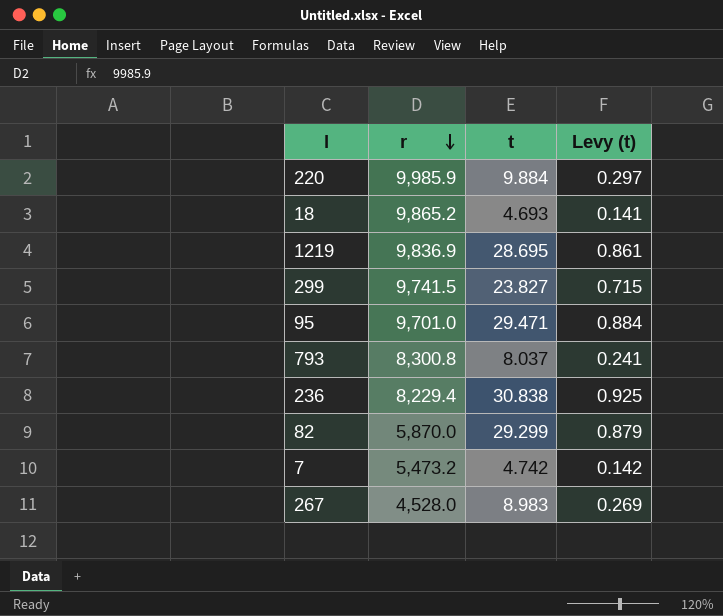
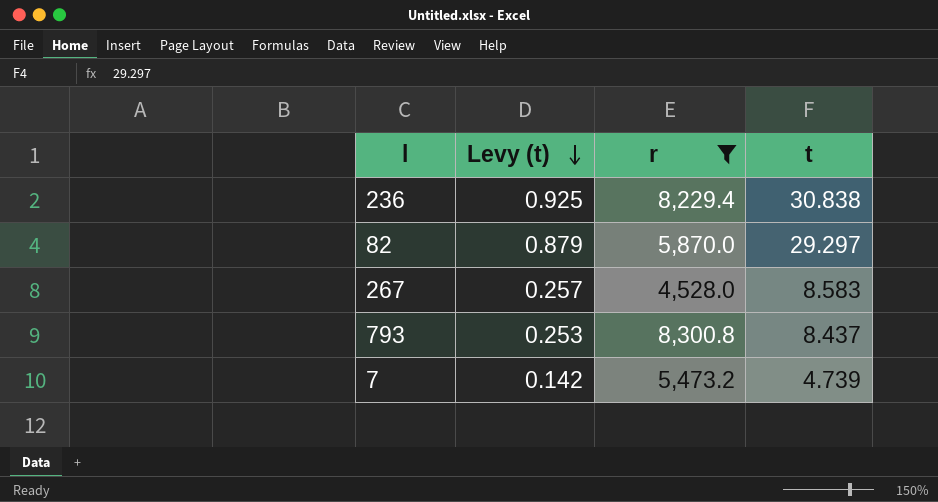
filter: none -> r <= 8,300.8
row order: r descending -> Levy (t) descending
column Levy (t) | position: 4 -> 2
82 | t: 29.299 -> 29.297
267 | Levy (t): 0.269 -> 0.257
267 | t: 8.983 -> 8.583
793 | Levy (t): 0.241 -> 0.253
793 | t: 8.037 -> 8.437
7 | t: 4.742 -> 4.739

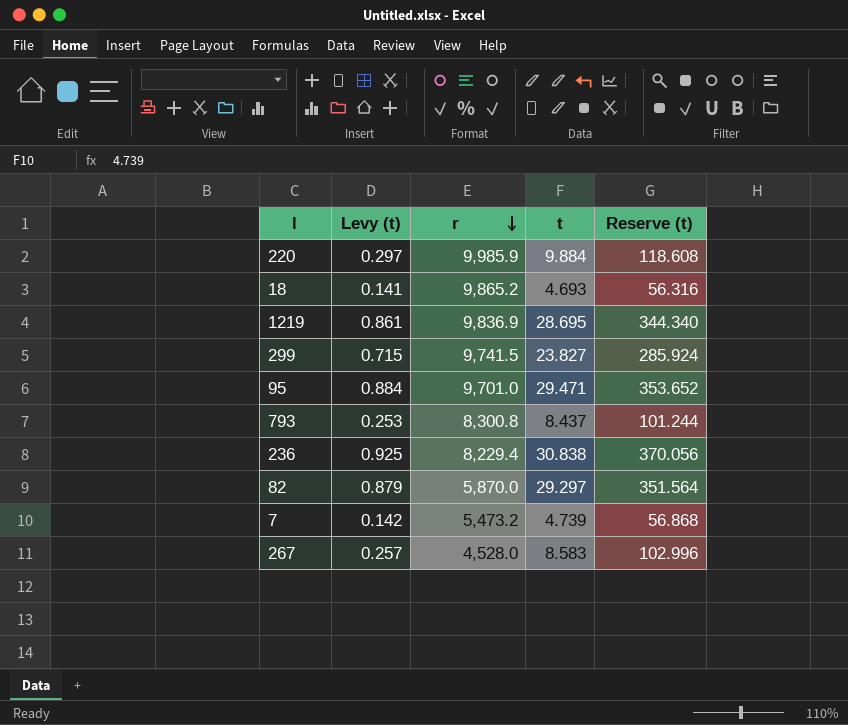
filter: r <= 8,300.8 -> none
row order: Levy (t) descending -> r descending
column Reserve (t) | formula: none -> [t] * 12

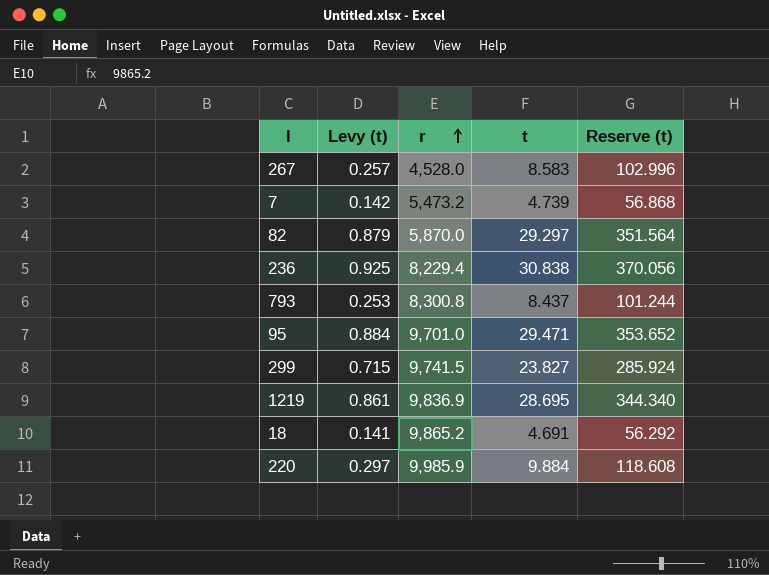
row order: r descending -> r ascending
18 | t: 4.693 -> 4.691
18 | Reserve (t): 56.316 -> 56.292

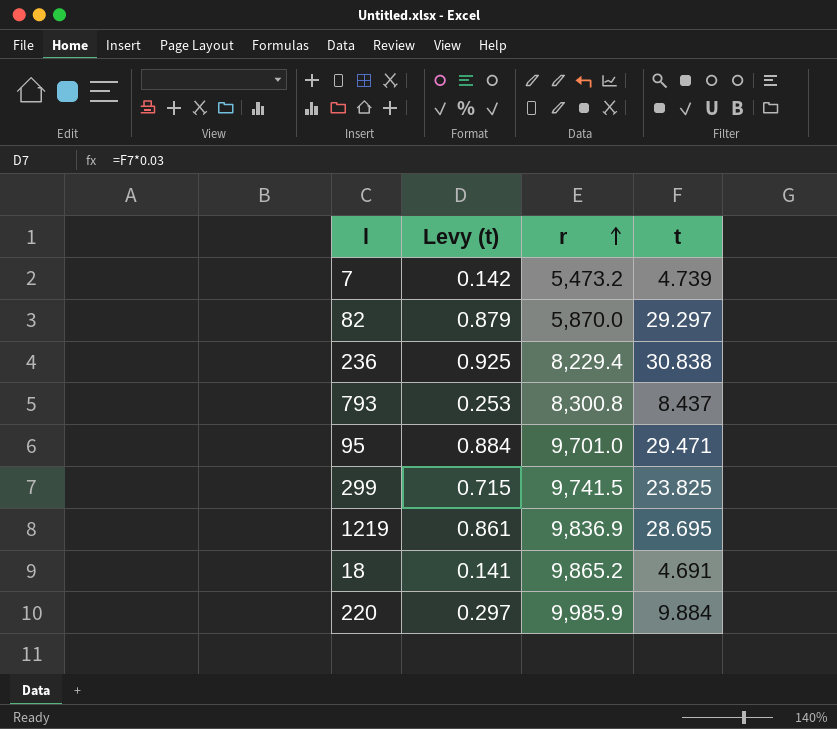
column Reserve (t) | formula: [t] * 12 -> none
row 267: 0.257 | 4,528.0 | 8.583 | 102.996 -> none
299 | t: 23.827 -> 23.825

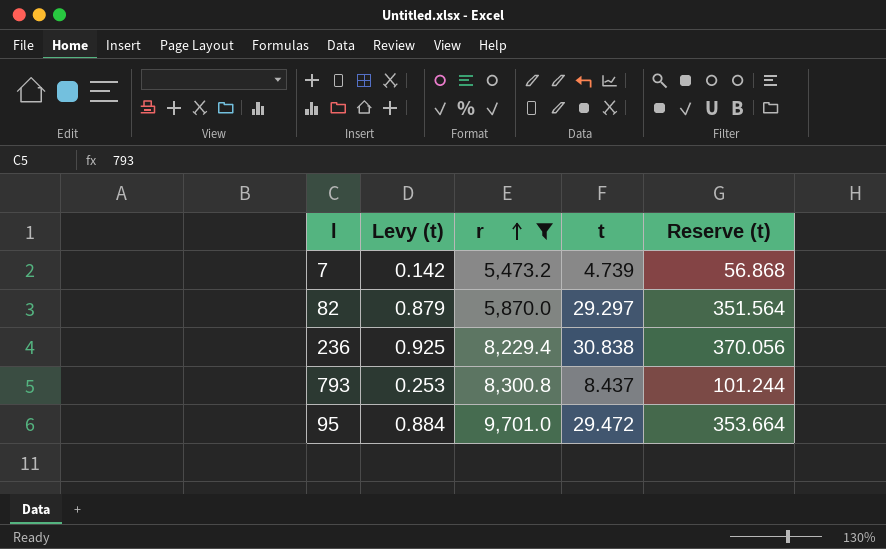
filter: none -> r <= 9,701.0
column Reserve (t) | formula: none -> [t] * 12
95 | t: 29.471 -> 29.472

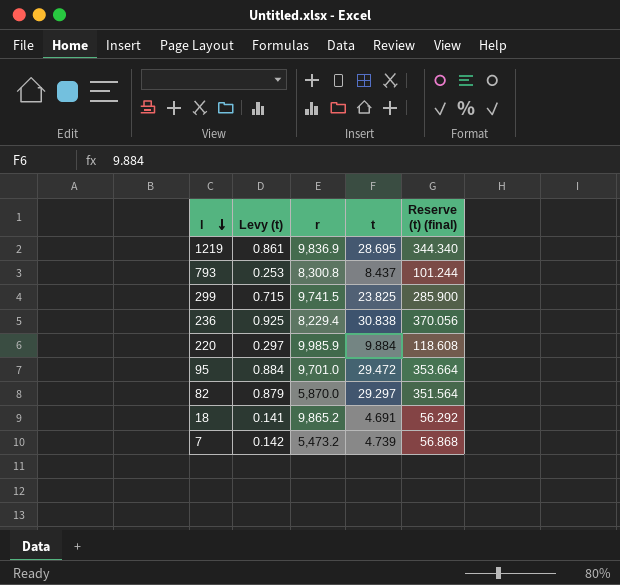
filter: r <= 9,701.0 -> none
row order: r ascending -> l descending
column name: Reserve (t) -> Reserve (t) (final)

